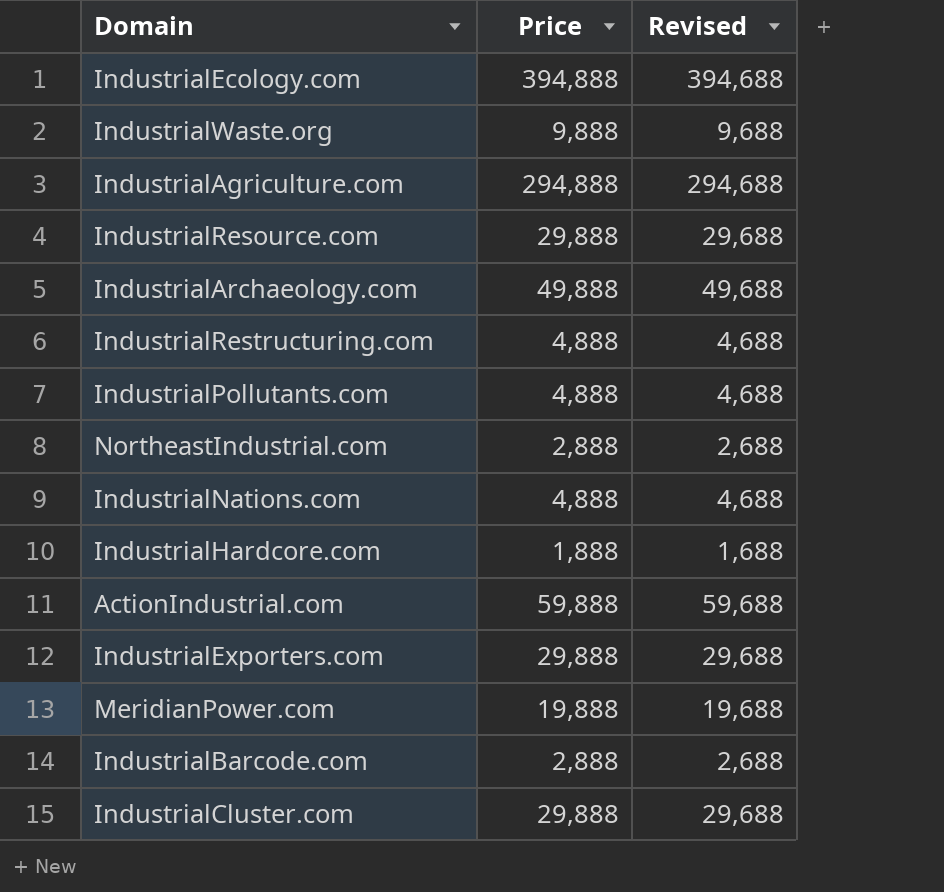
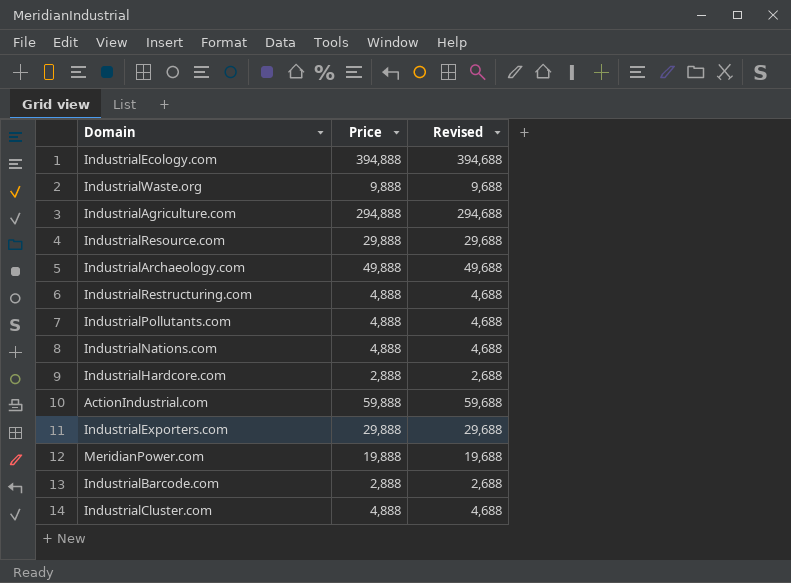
row NortheastIndustrial.com: 2,888 | 2,688 -> none
IndustrialHardcore.com | Price: 1,888 -> 2,888
IndustrialHardcore.com | Revised: 1,688 -> 2,688
IndustrialCluster.com | Price: 29,888 -> 4,888
IndustrialCluster.com | Revised: 29,688 -> 4,688

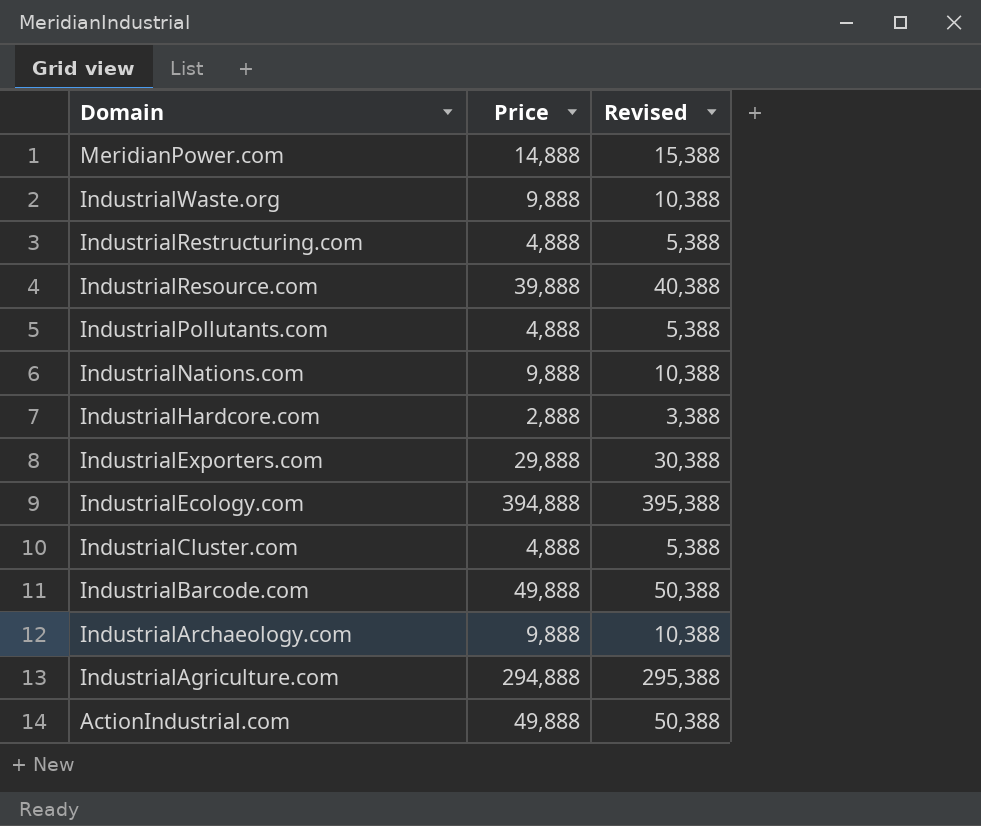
row order: none -> Domain descending
column Revised | formula: [Price] - 200 -> [Price] + 500
MeridianPower.com | Price: 19,888 -> 14,888
IndustrialResource.com | Price: 29,888 -> 39,888
IndustrialNations.com | Price: 4,888 -> 9,888
IndustrialBarcode.com | Price: 2,888 -> 49,888
IndustrialArchaeology.com | Price: 49,888 -> 9,888
ActionIndustrial.com | Price: 59,888 -> 49,888

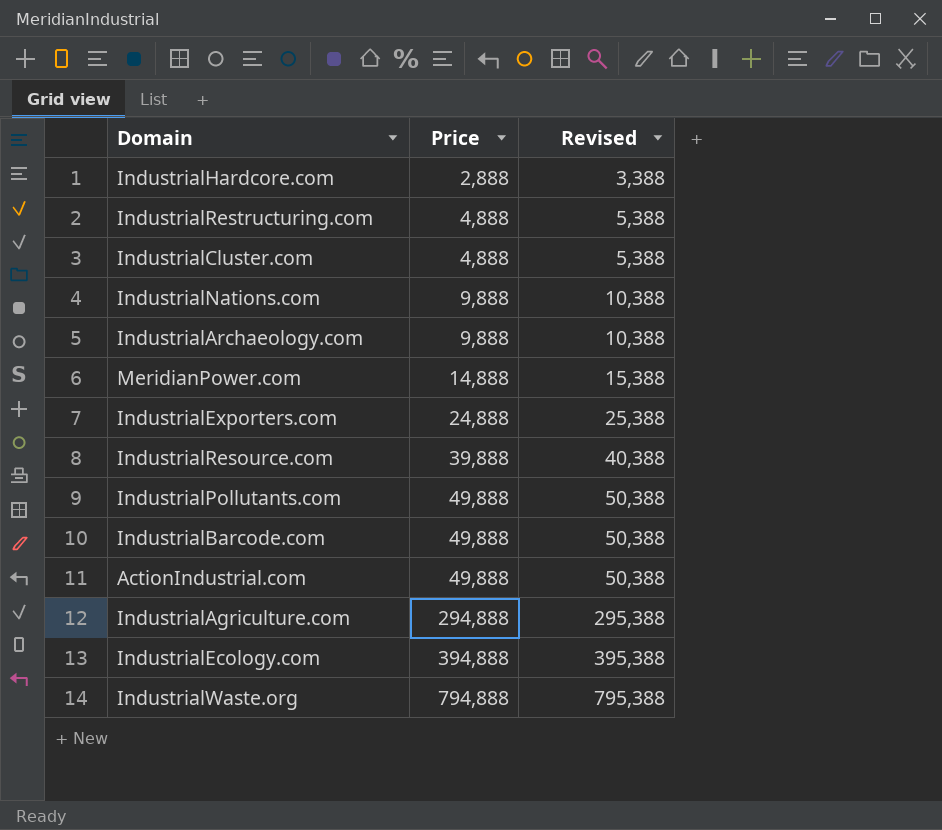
row order: Domain descending -> Price ascending
IndustrialExporters.com | Price: 29,888 -> 24,888
IndustrialExporters.com | Revised: 30,388 -> 25,388
IndustrialPollutants.com | Price: 4,888 -> 49,888
IndustrialPollutants.com | Revised: 5,388 -> 50,388
IndustrialWaste.org | Price: 9,888 -> 794,888
IndustrialWaste.org | Revised: 10,388 -> 795,388

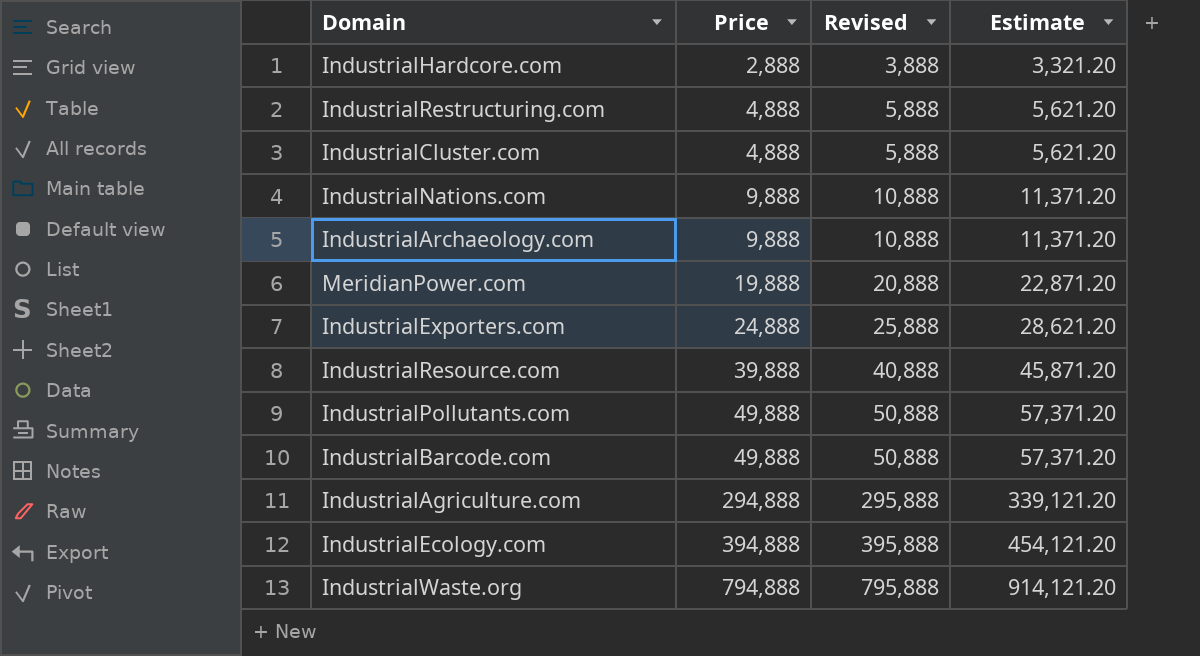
column Revised | formula: [Price] + 500 -> [Price] + 1000
column Estimate | formula: none -> [Price] * 1.15
row ActionIndustrial.com: 49,888 | 50,388 -> none
MeridianPower.com | Price: 14,888 -> 19,888

